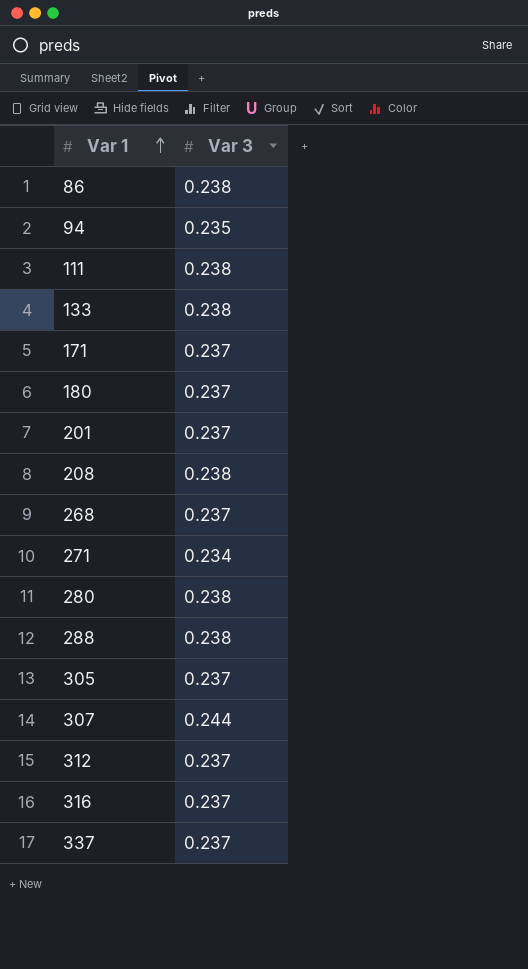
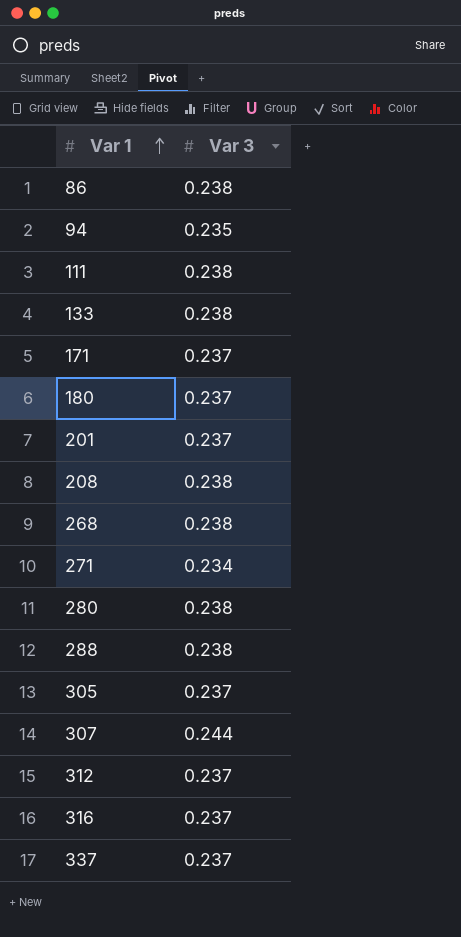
268 | Var 3: 0.237 -> 0.238

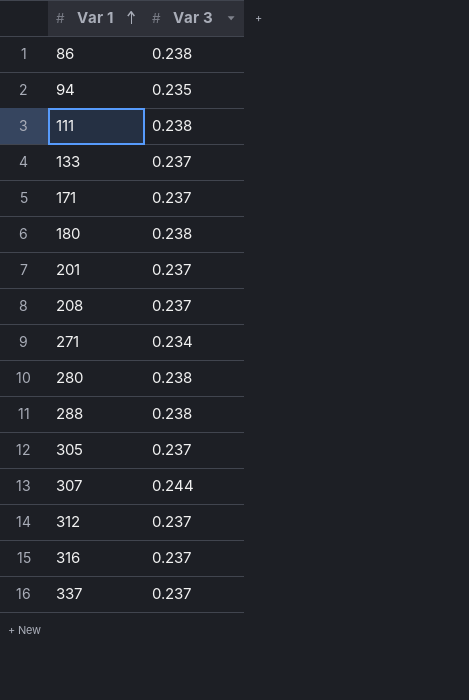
row 268: 0.238 -> none
133 | Var 3: 0.238 -> 0.237
180 | Var 3: 0.237 -> 0.238
208 | Var 3: 0.238 -> 0.237

